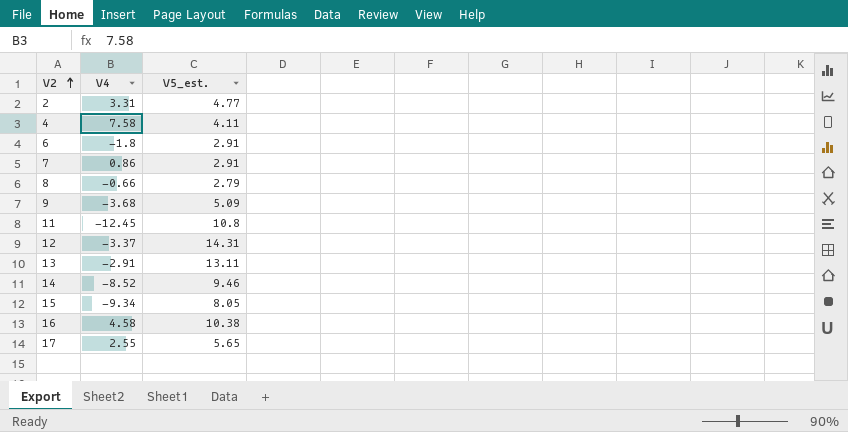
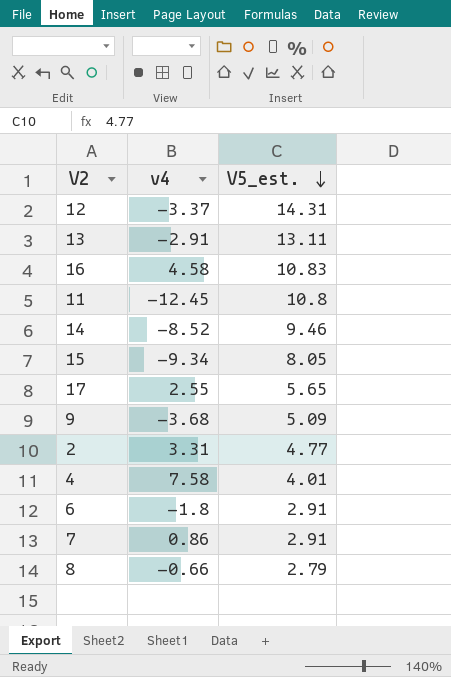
row order: V2 ascending -> V5_est. descending
column name: V4 -> v4
16 | V5_est.: 10.38 -> 10.83
4 | V5_est.: 4.11 -> 4.01

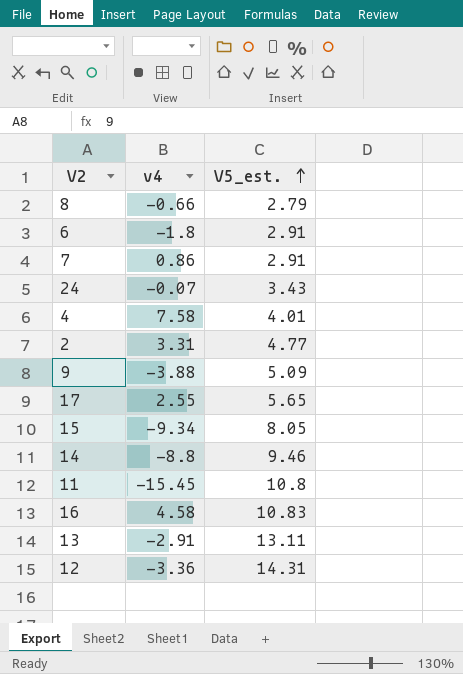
row order: V5_est. descending -> V5_est. ascending
row 24: none -> -0.07 | 3.43
9 | v4: -3.68 -> -3.88
14 | v4: -8.52 -> -8.8
11 | v4: -12.45 -> -15.45
12 | v4: -3.37 -> -3.36

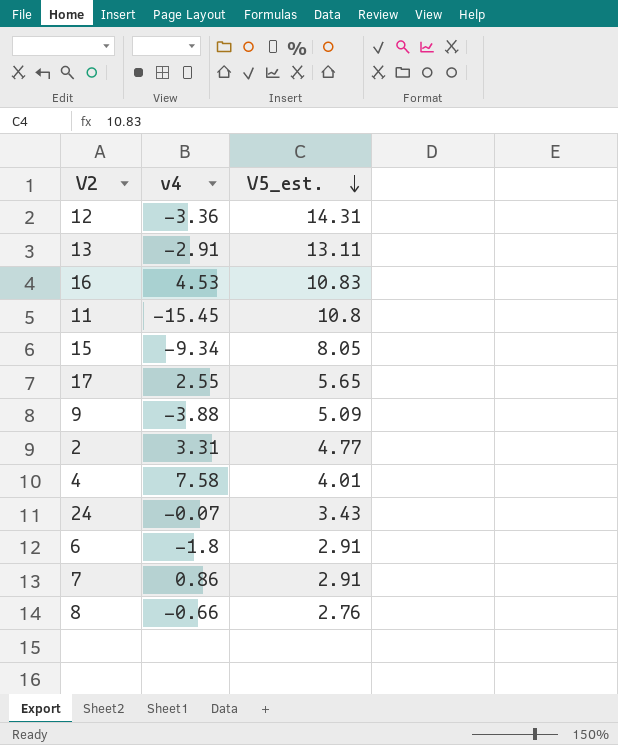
row order: V5_est. ascending -> V5_est. descending
row 14: -8.8 | 9.46 -> none
16 | v4: 4.58 -> 4.53
8 | V5_est.: 2.79 -> 2.76

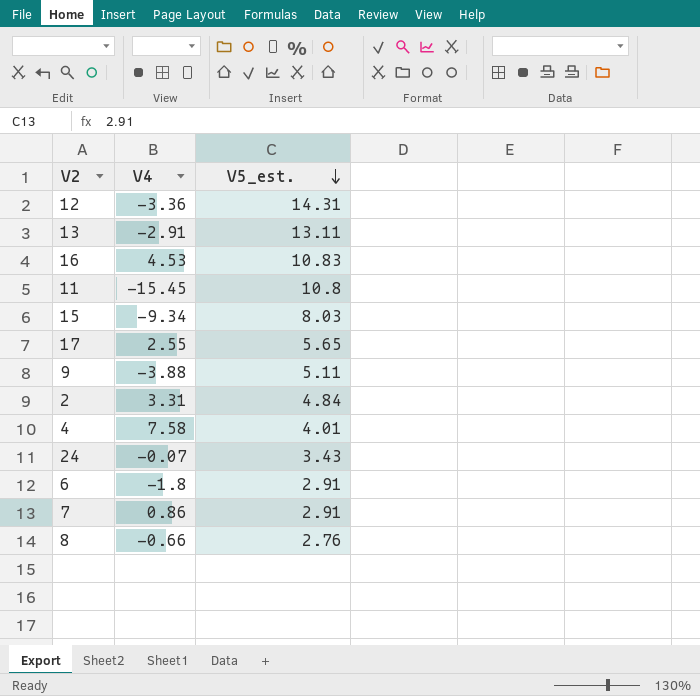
column name: v4 -> V4
15 | V5_est.: 8.05 -> 8.03
9 | V5_est.: 5.09 -> 5.11
2 | V5_est.: 4.77 -> 4.84

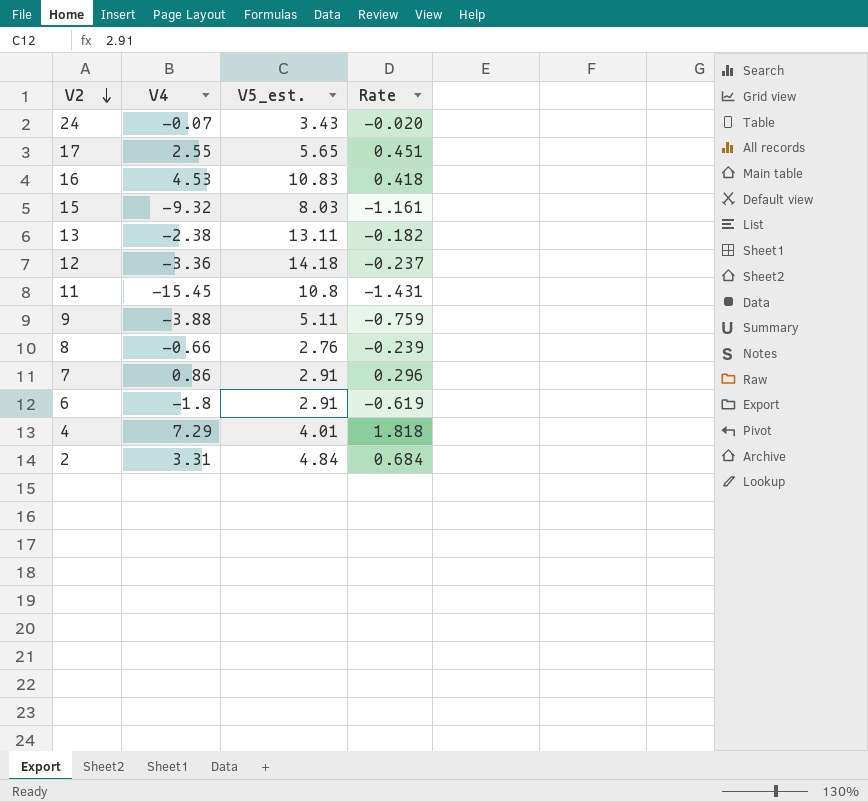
row order: V5_est. descending -> V2 descending
column Rate | formula: none -> [V4] / [V5_est.]
15 | V4: -9.34 -> -9.32
13 | V4: -2.91 -> -2.38
12 | V5_est.: 14.31 -> 14.18
4 | V4: 7.58 -> 7.29

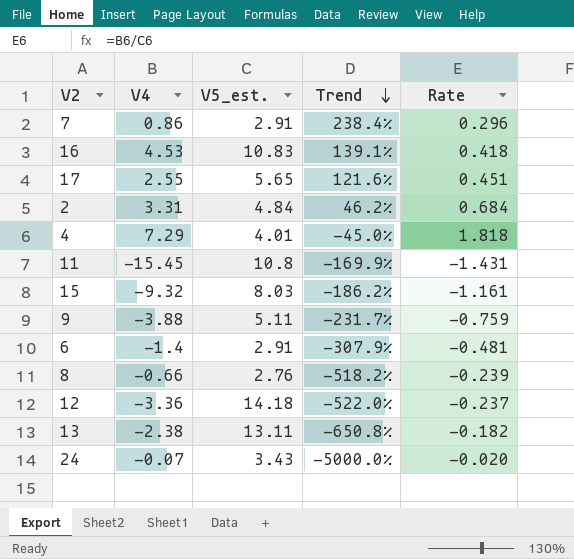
row order: V2 descending -> Trend descending
column Trend | formula: none -> ([V5_est.] - [V4]) / [V4]
6 | V4: -1.8 -> -1.4
6 | Rate: -0.619 -> -0.481

